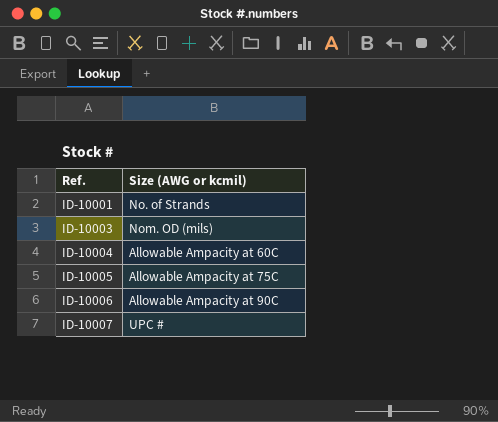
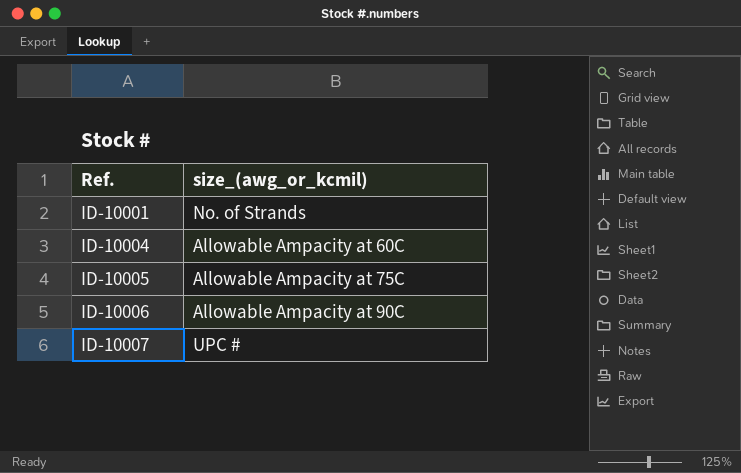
column name: Size (AWG or kcmil) -> size_(awg_or_kcmil)
row ID-10003: Nom. OD (mils) -> none

